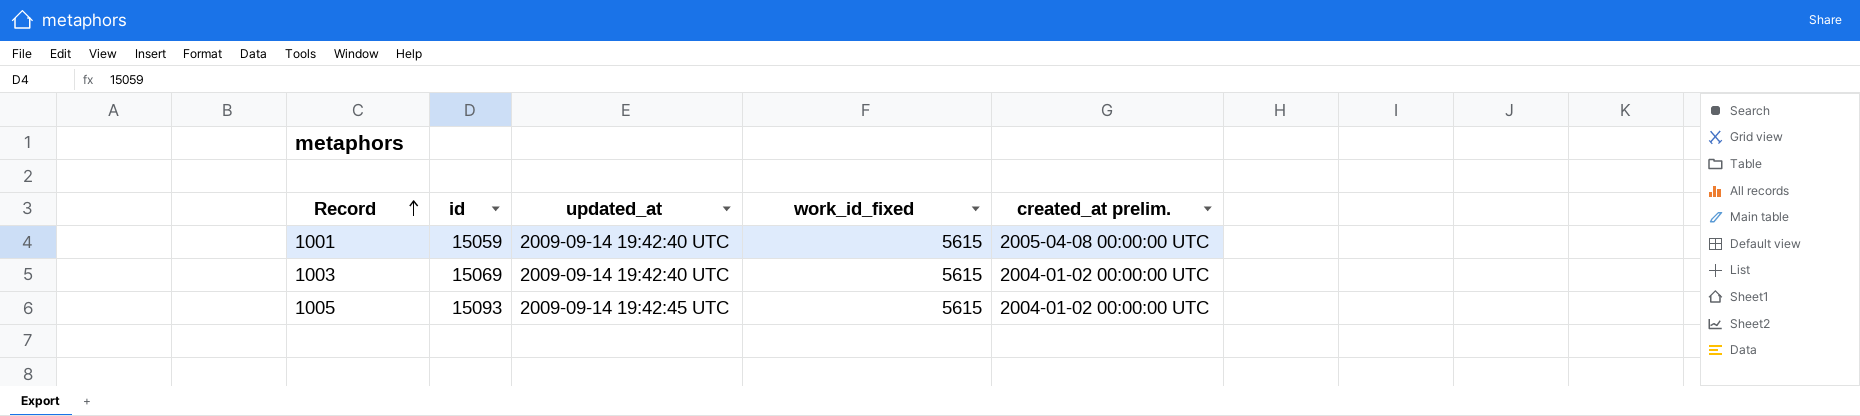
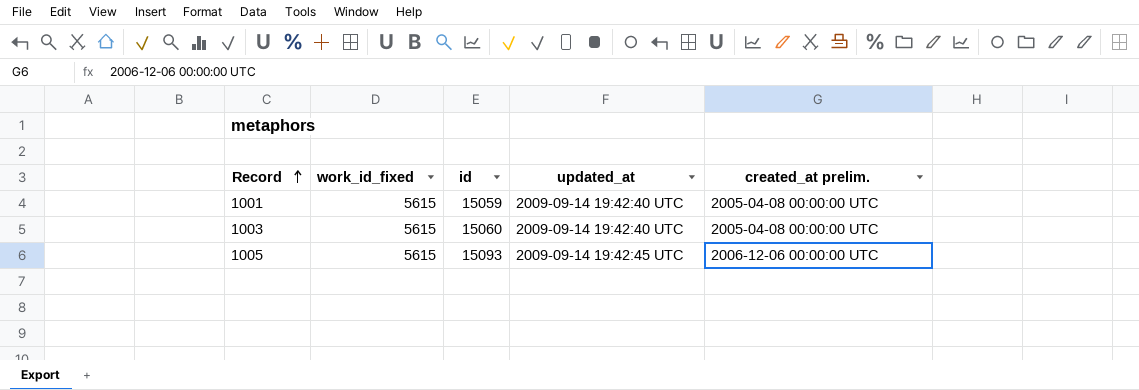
column work_id_fixed | position: 4 -> 2
1003 | id: 15069 -> 15060
1003 | created_at prelim.: 2004-01-02 00:00:00 UTC -> 2005-04-08 00:00:00 UTC
1005 | created_at prelim.: 2004-01-02 00:00:00 UTC -> 2006-12-06 00:00:00 UTC

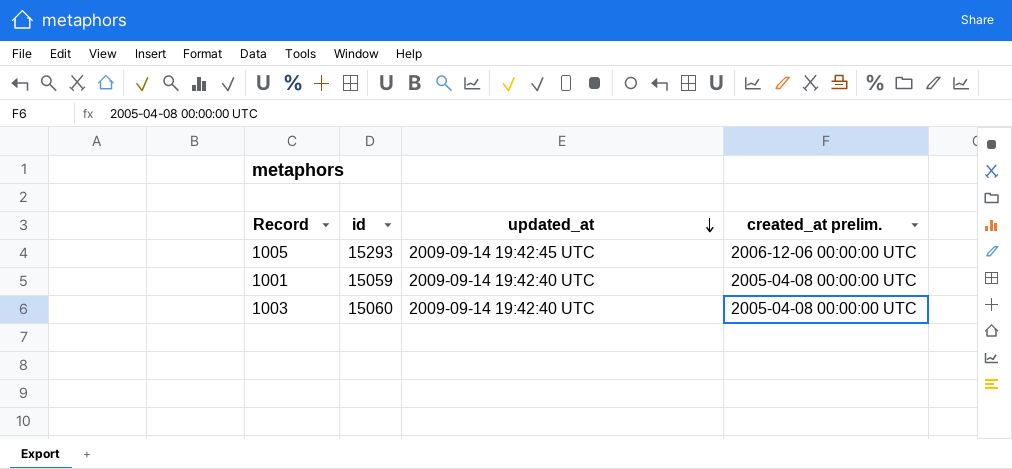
row order: Record ascending -> updated_at descending
column work_id_fixed | position: 2 -> none
1005 | id: 15093 -> 15293

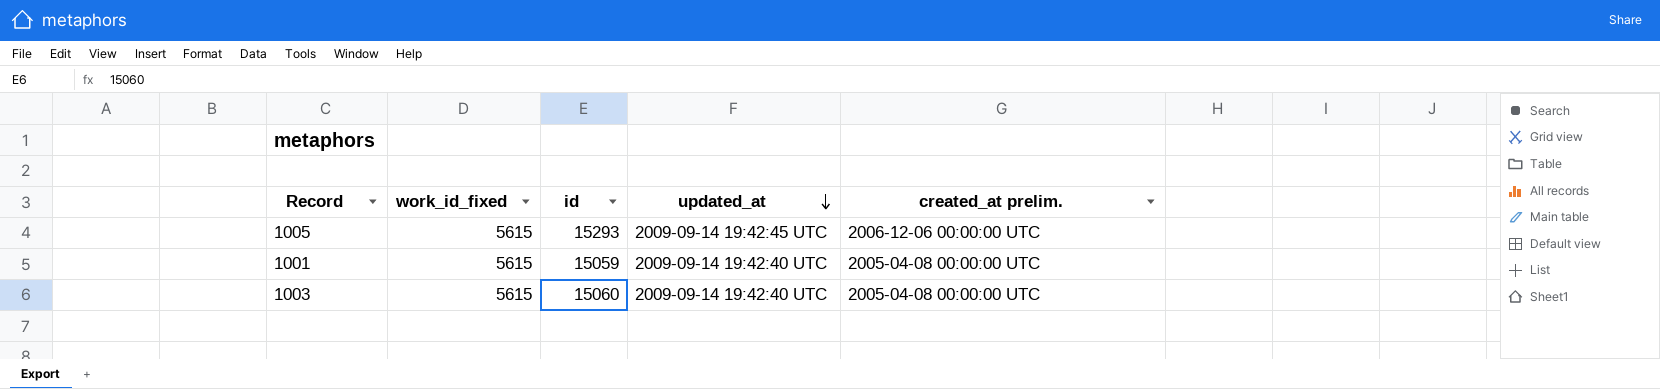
column work_id_fixed | position: none -> 2

